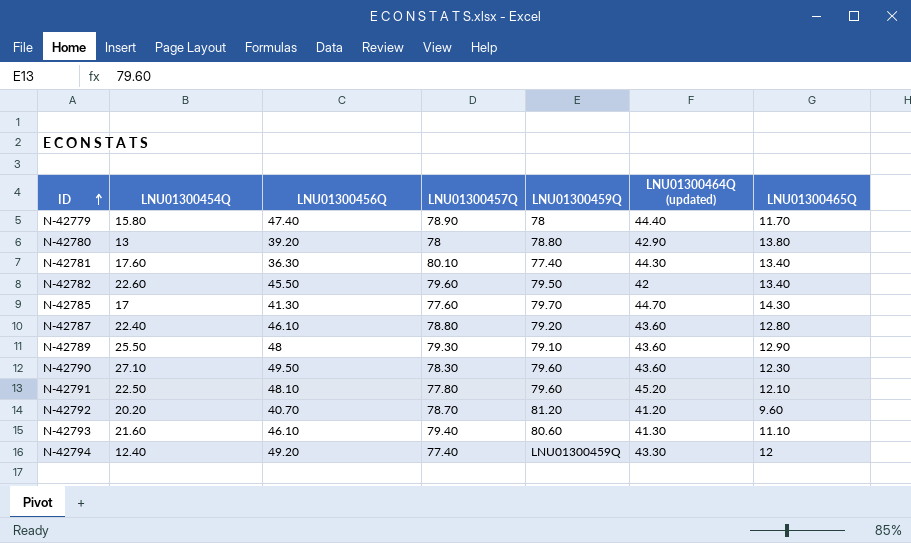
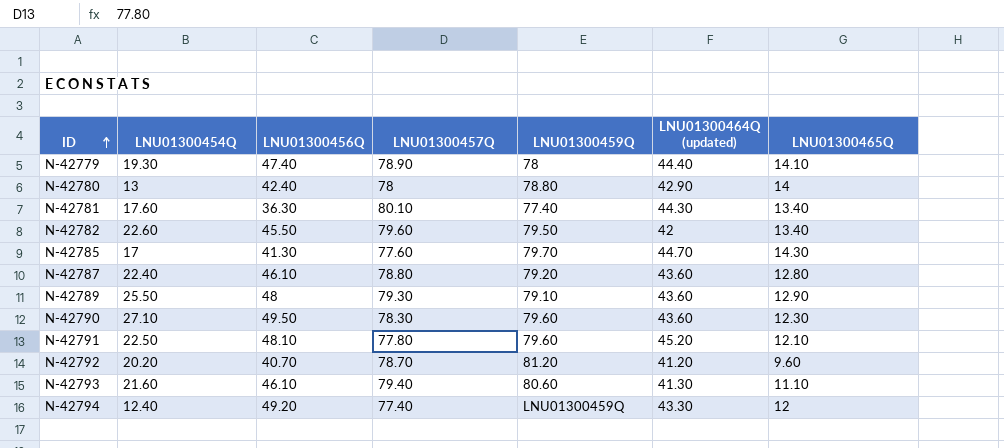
N-42779 | LNU01300454Q: 15.80 -> 19.30
N-42779 | LNU01300465Q: 11.70 -> 14.10
N-42780 | LNU01300456Q: 39.20 -> 42.40
N-42780 | LNU01300465Q: 13.80 -> 14

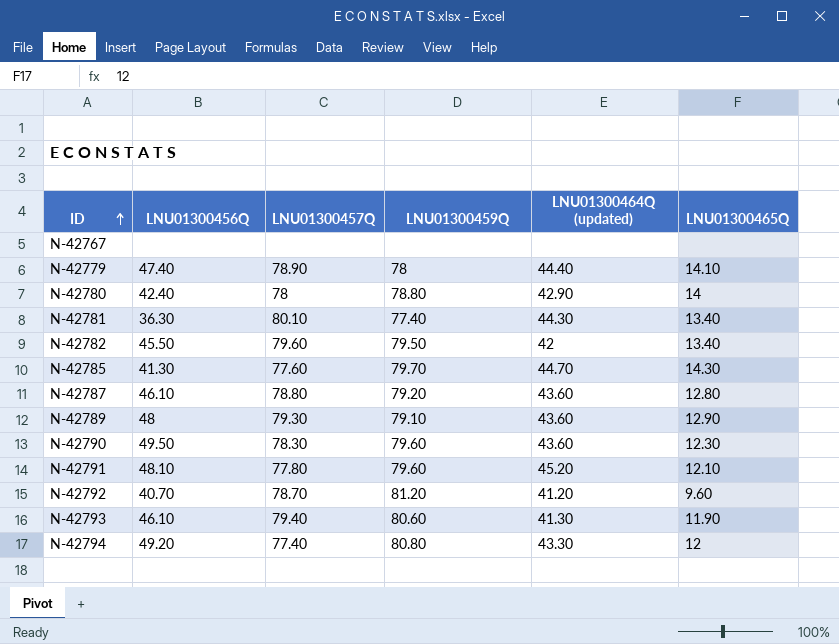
column LNU01300454Q | position: 2 -> none
row N-42767: none -> none | none | none | none | none
N-42793 | LNU01300465Q: 11.10 -> 11.90
N-42794 | LNU01300459Q: LNU01300459Q -> 80.80

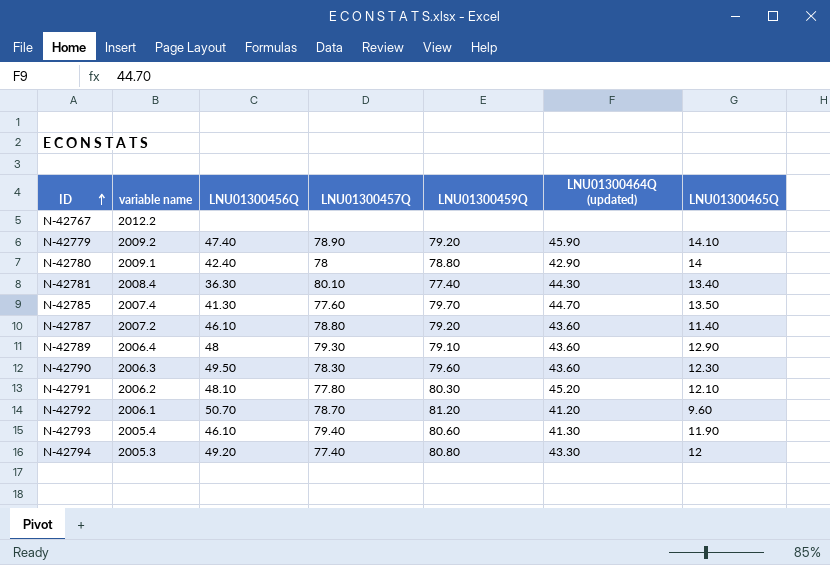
column variable name | position: none -> 2
row N-42782: 45.50 | 79.60 | 79.50 | 42 | 13.40 -> none
N-42779 | LNU01300459Q: 78 -> 79.20
N-42779 | LNU01300464Q (updated): 44.40 -> 45.90
N-42785 | LNU01300465Q: 14.30 -> 13.50
N-42787 | LNU01300465Q: 12.80 -> 11.40
N-42791 | LNU01300459Q: 79.60 -> 80.30
N-42792 | LNU01300456Q: 40.70 -> 50.70

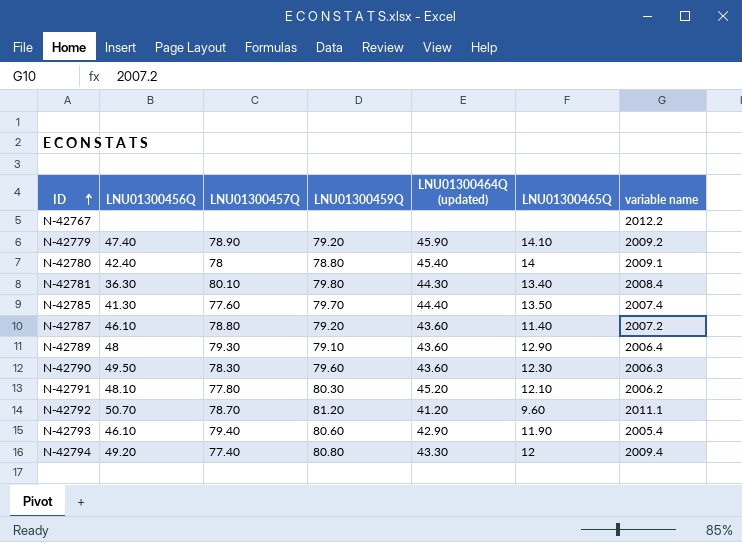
column variable name | position: 2 -> 7
N-42780 | LNU01300464Q (updated): 42.90 -> 45.40
N-42781 | LNU01300459Q: 77.40 -> 79.80
N-42785 | LNU01300464Q (updated): 44.70 -> 44.40
N-42792 | variable name: 2006.1 -> 2011.1
N-42793 | LNU01300464Q (updated): 41.30 -> 42.90
N-42794 | variable name: 2005.3 -> 2009.4

